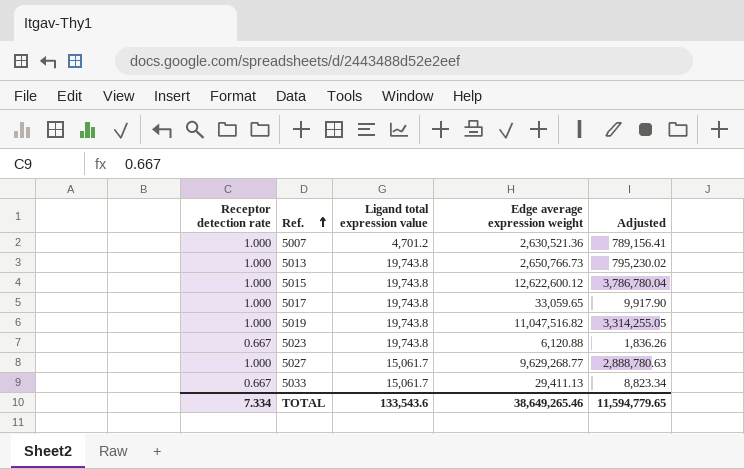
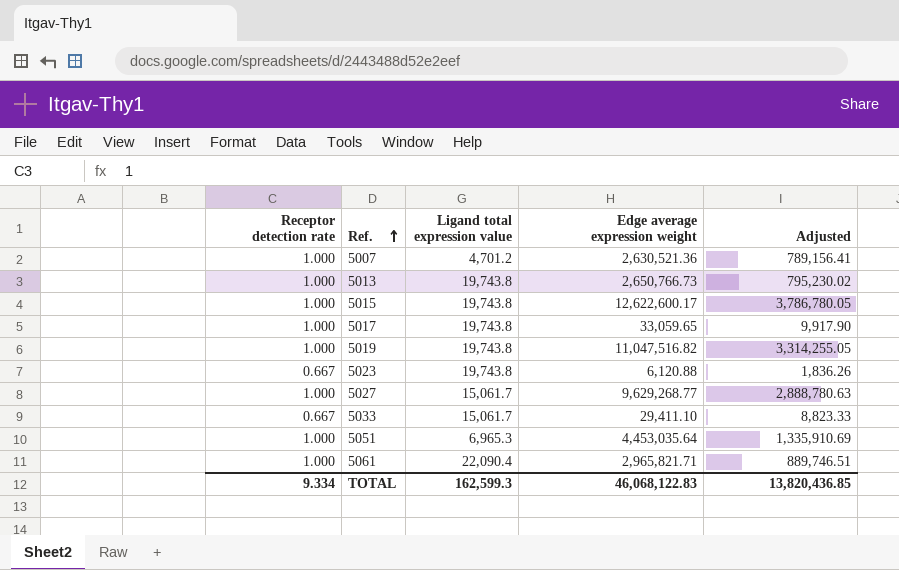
5015 | Edge average expression weight: 12,622,600.12 -> 12,622,600.17
5015 | Adjusted: 3,786,780.04 -> 3,786,780.05
5033 | Edge average expression weight: 29,411.13 -> 29,411.10
5033 | Adjusted: 8,823.34 -> 8,823.33
row 5051: none -> 1.000 | 6,965.3 | 4,453,035.64 | 1,335,910.69
row 5061: none -> 1.000 | 22,090.4 | 2,965,821.71 | 889,746.51
TOTAL | Receptor detection rate: 7.334 -> 9.334
TOTAL | Ligand total expression value: 133,543.6 -> 162,599.3
TOTAL | Edge average expression weight: 38,649,265.46 -> 46,068,122.83
TOTAL | Adjusted: 11,594,779.65 -> 13,820,436.85

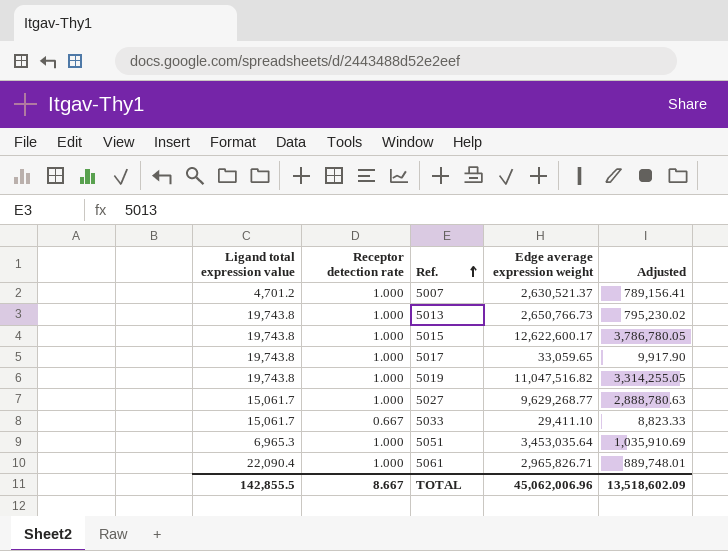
column Ligand total expression value | position: 3 -> 1
row 5023: 0.667 | 19,743.8 | 6,120.88 | 1,836.26 -> none
5007 | Edge average expression weight: 2,630,521.36 -> 2,630,521.37
5051 | Edge average expression weight: 4,453,035.64 -> 3,453,035.64
5051 | Adjusted: 1,335,910.69 -> 1,035,910.69
5061 | Edge average expression weight: 2,965,821.71 -> 2,965,826.71
5061 | Adjusted: 889,746.51 -> 889,748.01
TOTAL | Ligand total expression value: 162,599.3 -> 142,855.5
TOTAL | Receptor detection rate: 9.334 -> 8.667
TOTAL | Edge average expression weight: 46,068,122.83 -> 45,062,006.96
TOTAL | Adjusted: 13,820,436.85 -> 13,518,602.09

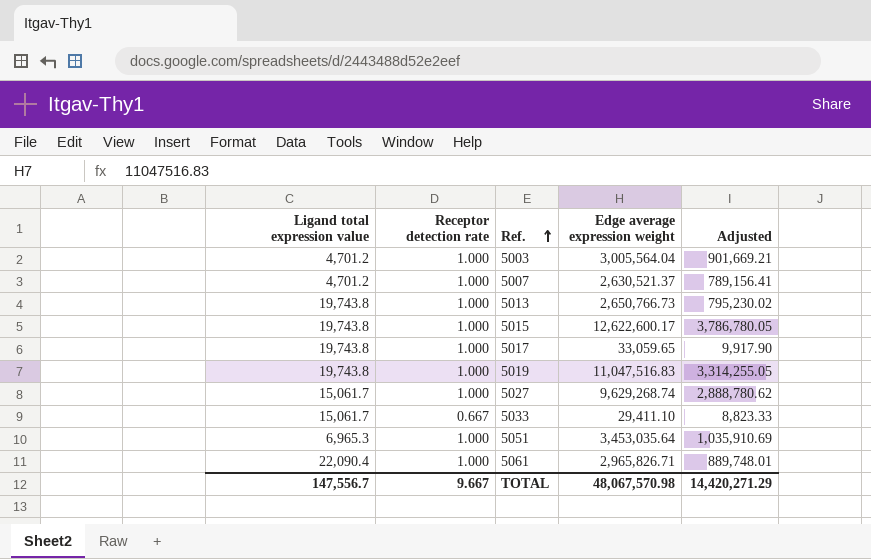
row 5003: none -> 4,701.2 | 1.000 | 3,005,564.04 | 901,669.21
5019 | Edge average expression weight: 11,047,516.82 -> 11,047,516.83
5027 | Edge average expression weight: 9,629,268.77 -> 9,629,268.74
5027 | Adjusted: 2,888,780.63 -> 2,888,780.62
TOTAL | Ligand total expression value: 142,855.5 -> 147,556.7
TOTAL | Receptor detection rate: 8.667 -> 9.667
TOTAL | Edge average expression weight: 45,062,006.96 -> 48,067,570.98
TOTAL | Adjusted: 13,518,602.09 -> 14,420,271.29

